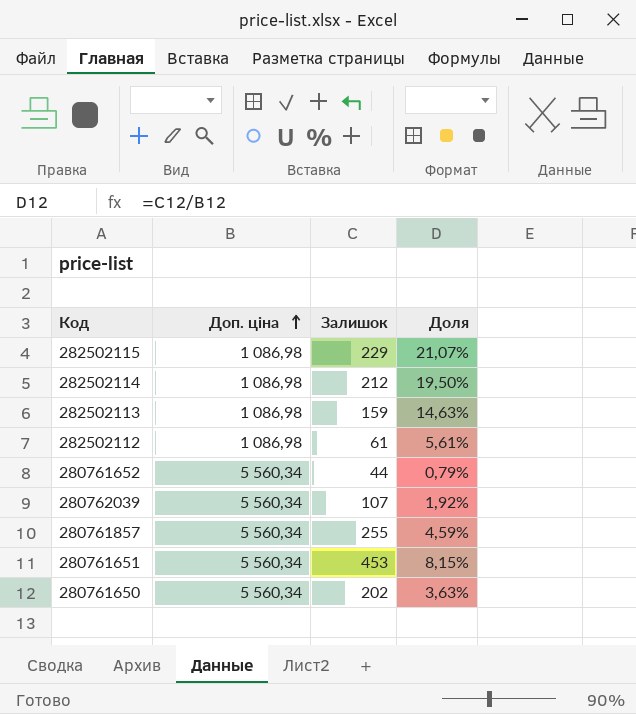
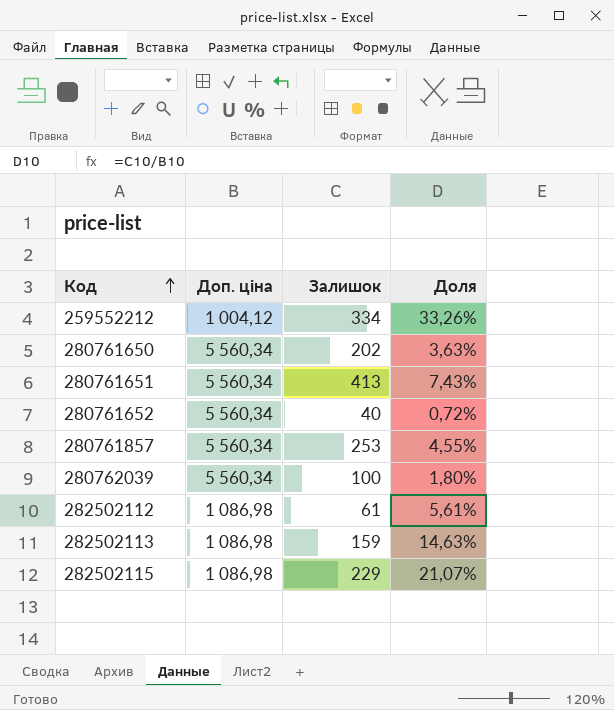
row order: Доп. ціна ascending -> Код ascending
row 282502114: 1 086,98 | 212 | 19,50% -> none
row 259552212: none -> 1 004,12 | 334 | 33,26%
280761651 | Залишок: 453 -> 413
280761651 | Доля: 8,15% -> 7,43%
280761652 | Залишок: 44 -> 40
280761652 | Доля: 0,79% -> 0,72%
280761857 | Залишок: 255 -> 253
280761857 | Доля: 4,59% -> 4,55%
280762039 | Залишок: 107 -> 100
280762039 | Доля: 1,92% -> 1,80%

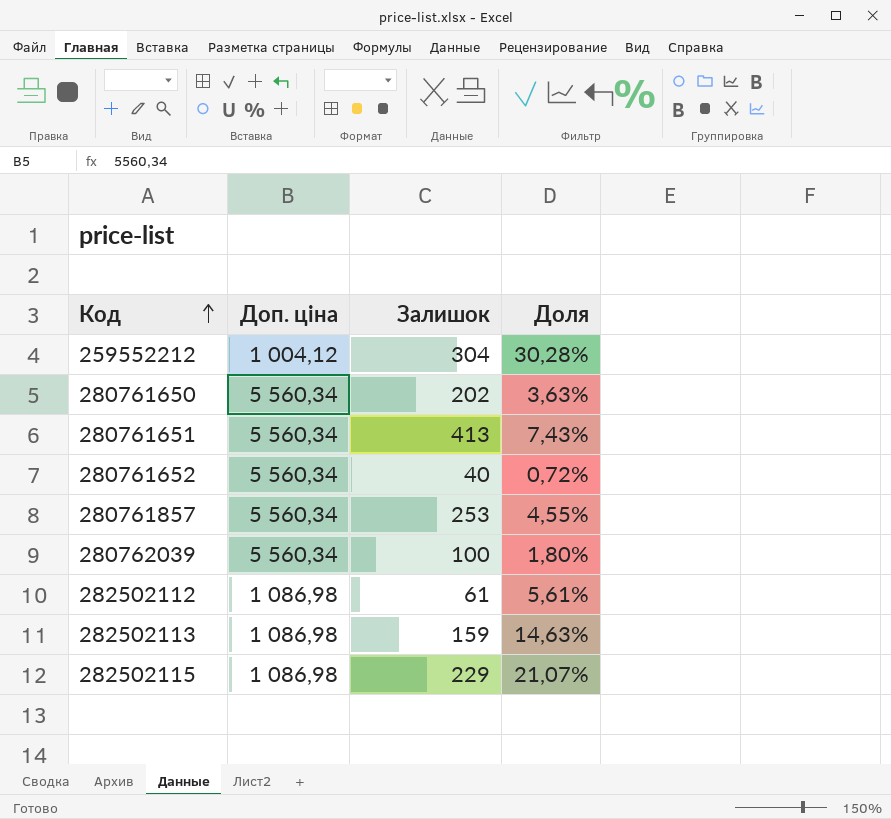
259552212 | Залишок: 334 -> 304
259552212 | Доля: 33,26% -> 30,28%

